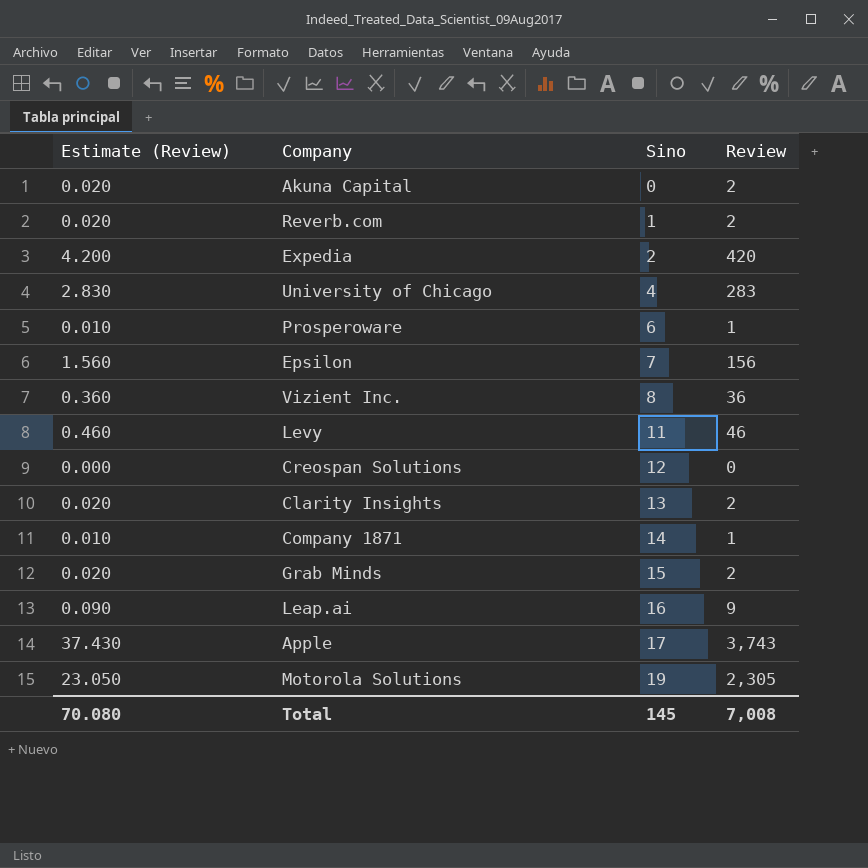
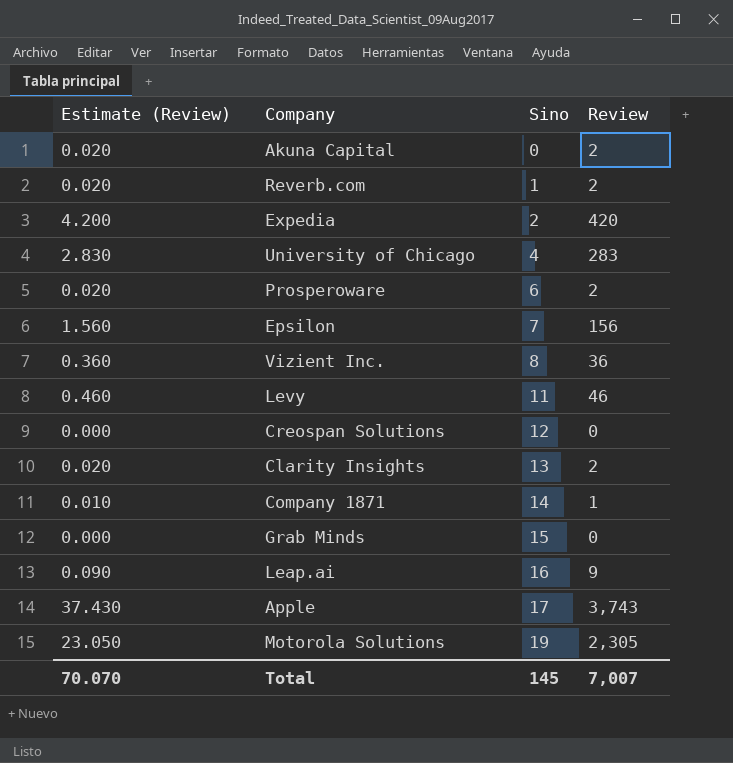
Prosperoware | Estimate (Review): 0.010 -> 0.020
Prosperoware | Review: 1 -> 2
Grab Minds | Estimate (Review): 0.020 -> 0.000
Grab Minds | Review: 2 -> 0
Total | Estimate (Review): 70.080 -> 70.070
Total | Review: 7,008 -> 7,007

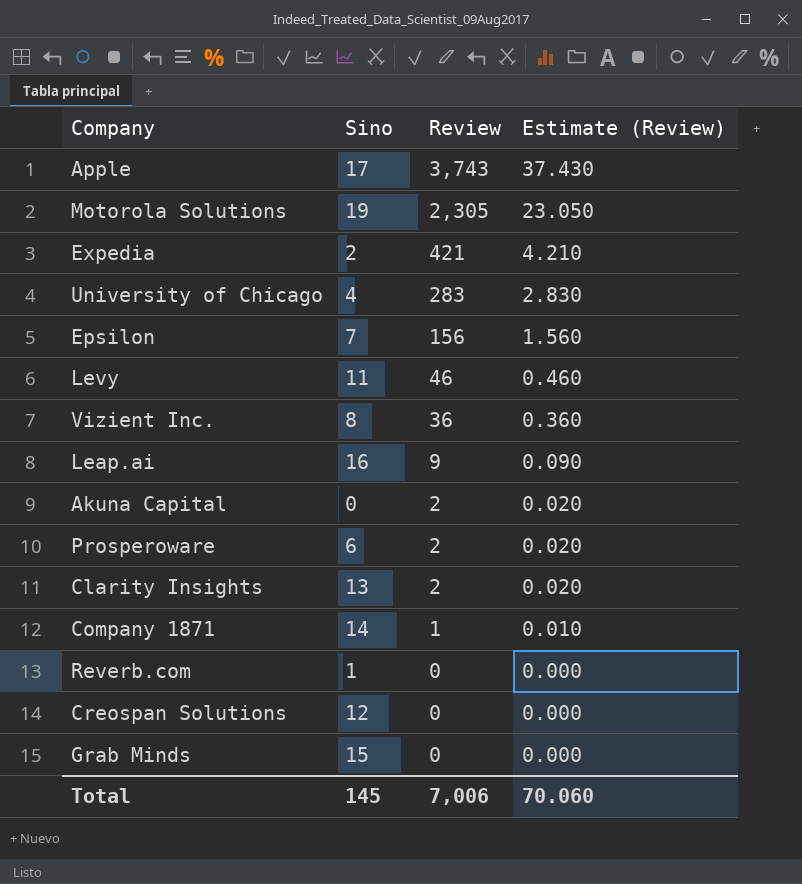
row order: Sino ascending -> Review descending
column Estimate (Review) | position: 1 -> 4
Expedia | Review: 420 -> 421
Expedia | Estimate (Review): 4.200 -> 4.210
Reverb.com | Review: 2 -> 0
Reverb.com | Estimate (Review): 0.020 -> 0.000
Total | Review: 7,007 -> 7,006
Total | Estimate (Review): 70.070 -> 70.060

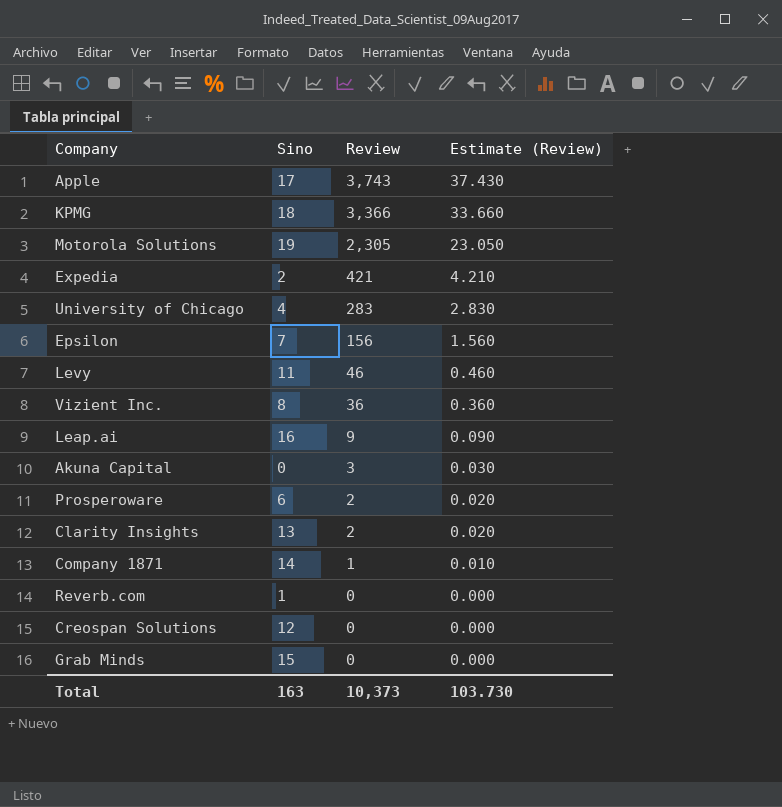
row KPMG: none -> 18 | 3,366 | 33.660
Akuna Capital | Review: 2 -> 3
Akuna Capital | Estimate (Review): 0.020 -> 0.030
Total | Sino: 145 -> 163
Total | Review: 7,006 -> 10,373
Total | Estimate (Review): 70.060 -> 103.730

